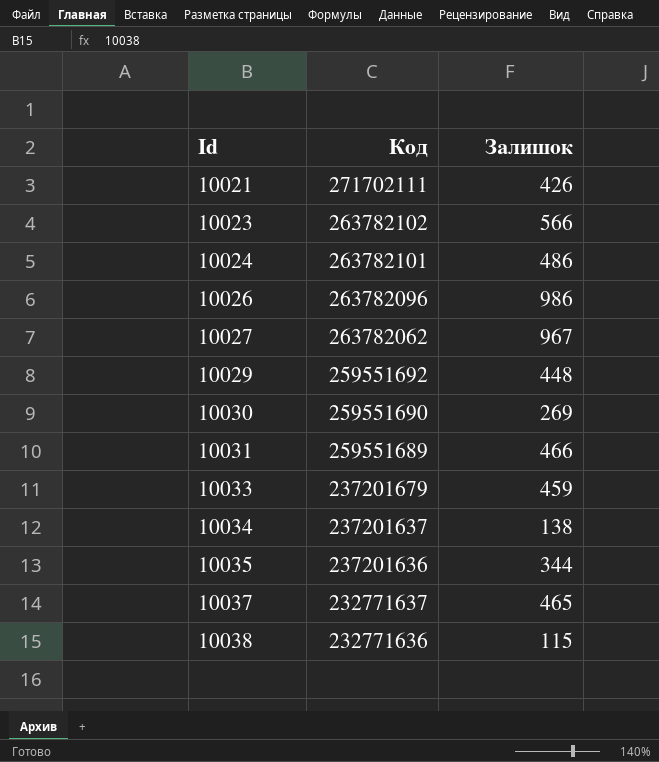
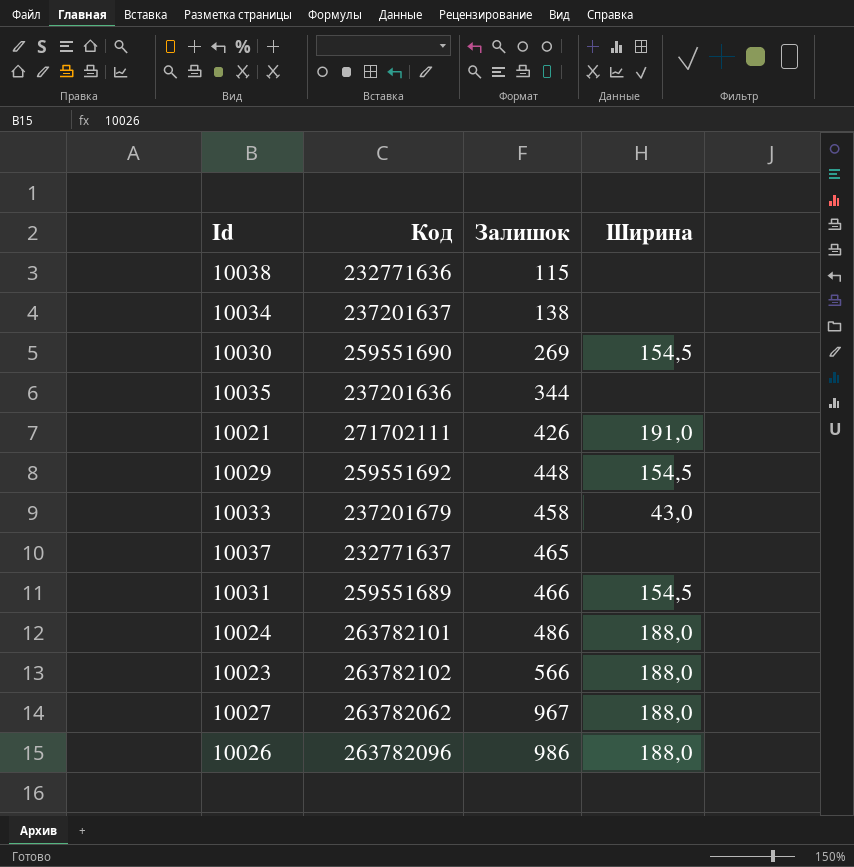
row order: Id ascending -> Залишок ascending
column Ширина | position: none -> 4
10033 | Залишок: 459 -> 458

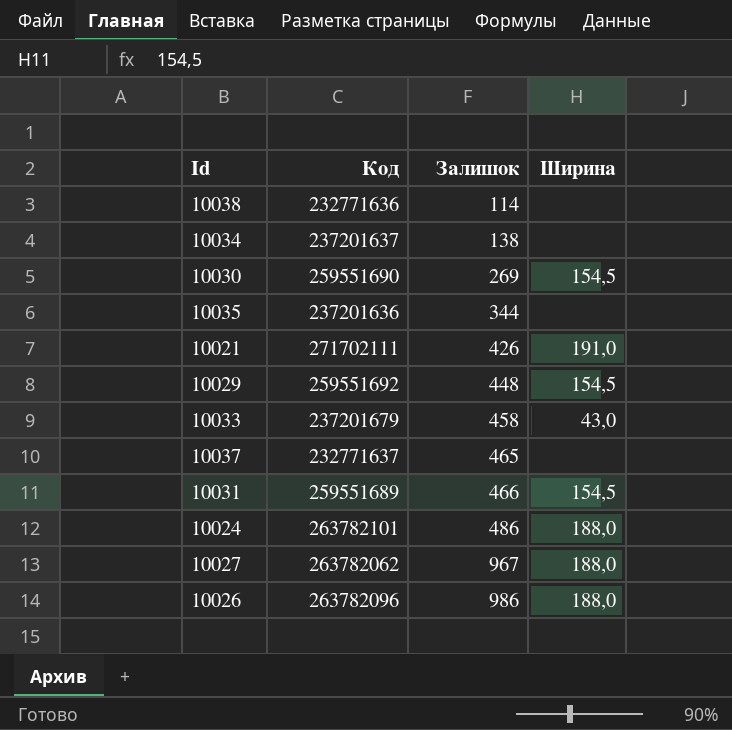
row 10023: 263782102 | 566 | 188,0 -> none
10038 | Залишок: 115 -> 114

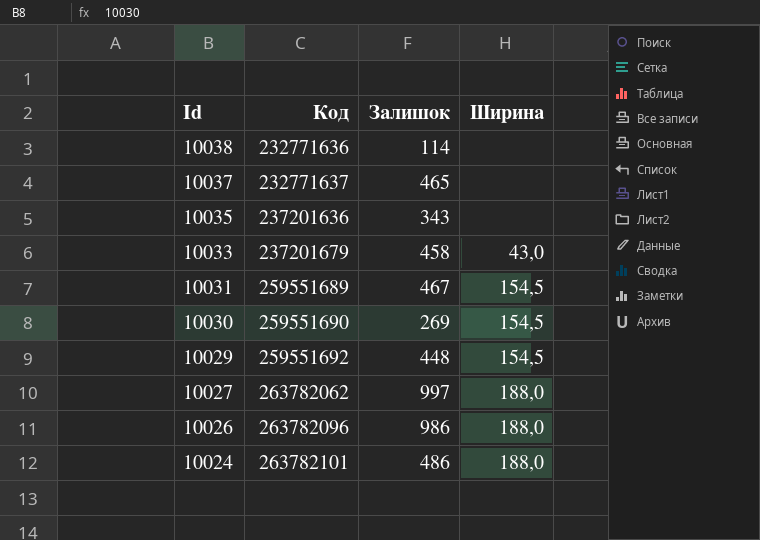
row order: Залишок ascending -> Id descending
row 10034: 237201637 | 138 | none -> none
row 10021: 271702111 | 426 | 191,0 -> none
10035 | Залишок: 344 -> 343
10031 | Залишок: 466 -> 467
10027 | Залишок: 967 -> 997

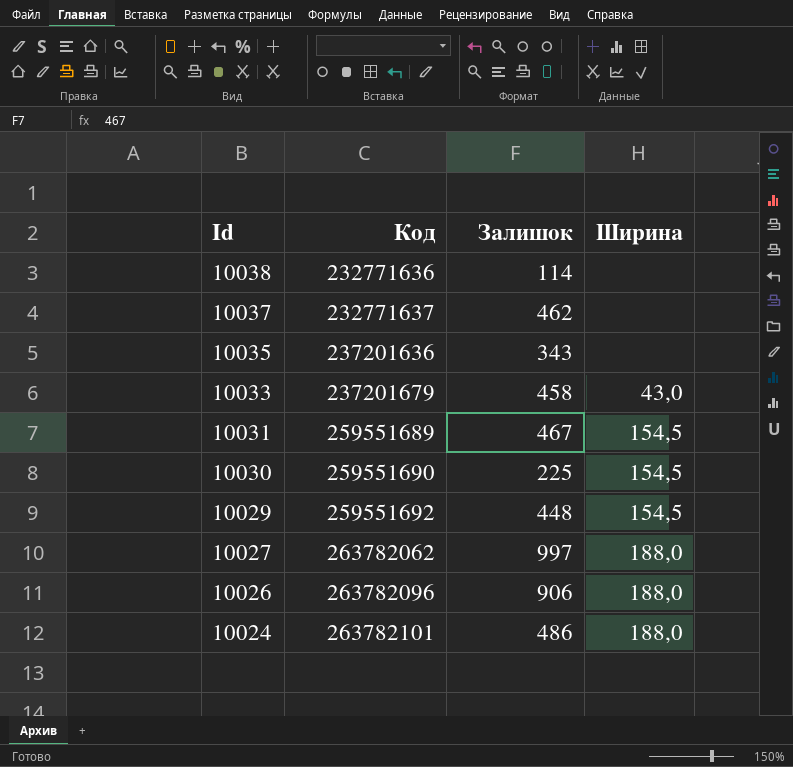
10037 | Залишок: 465 -> 462
10030 | Залишок: 269 -> 225
10026 | Залишок: 986 -> 906

